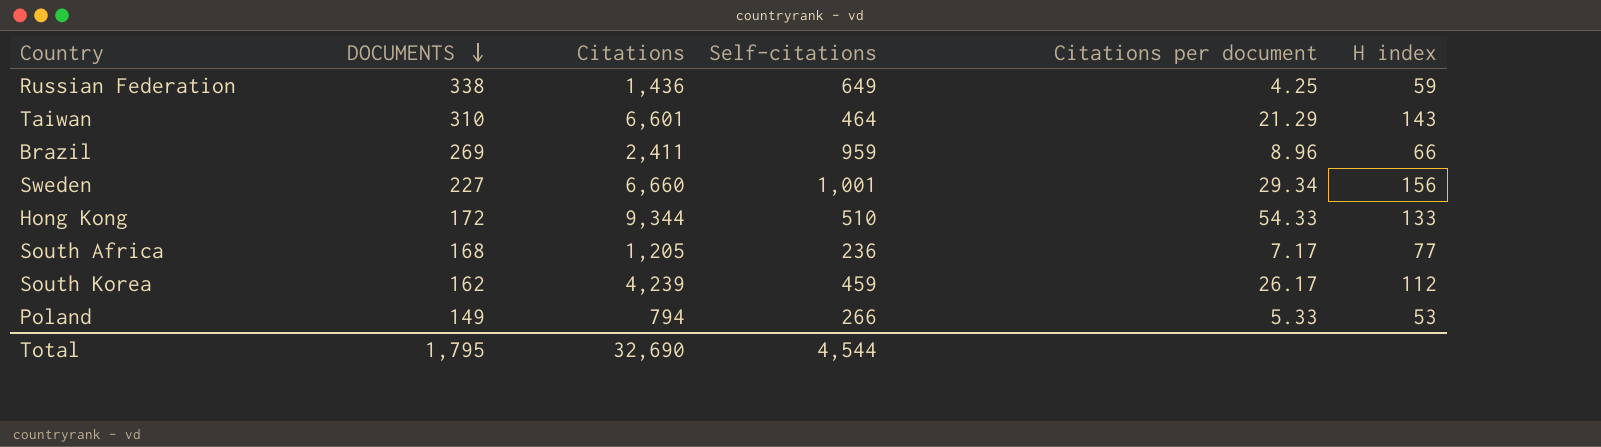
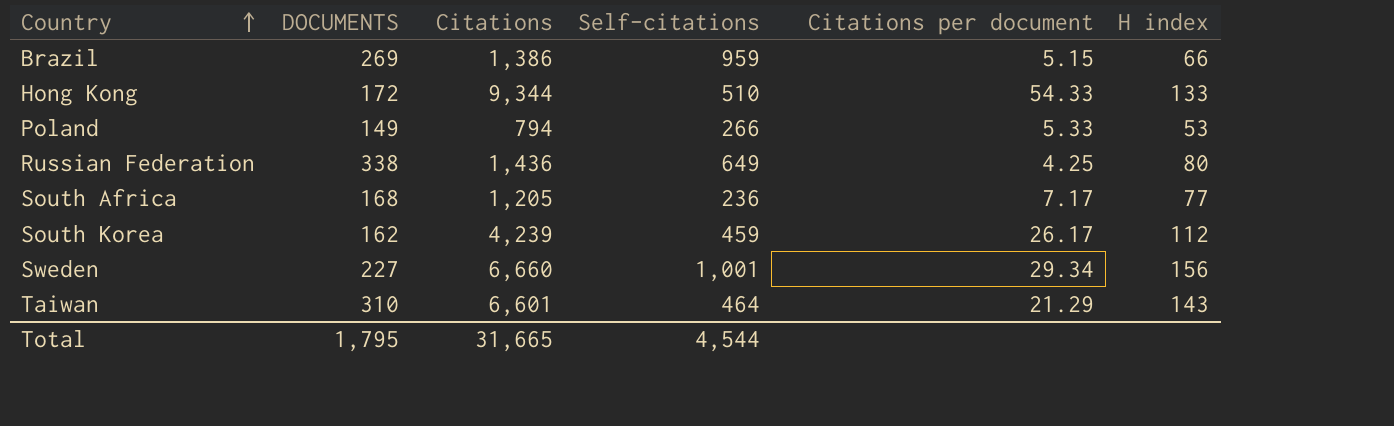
row order: DOCUMENTS descending -> Country ascending
Brazil | Citations: 2,411 -> 1,386
Brazil | Citations per document: 8.96 -> 5.15
Russian Federation | H index: 59 -> 80
Total | Citations: 32,690 -> 31,665

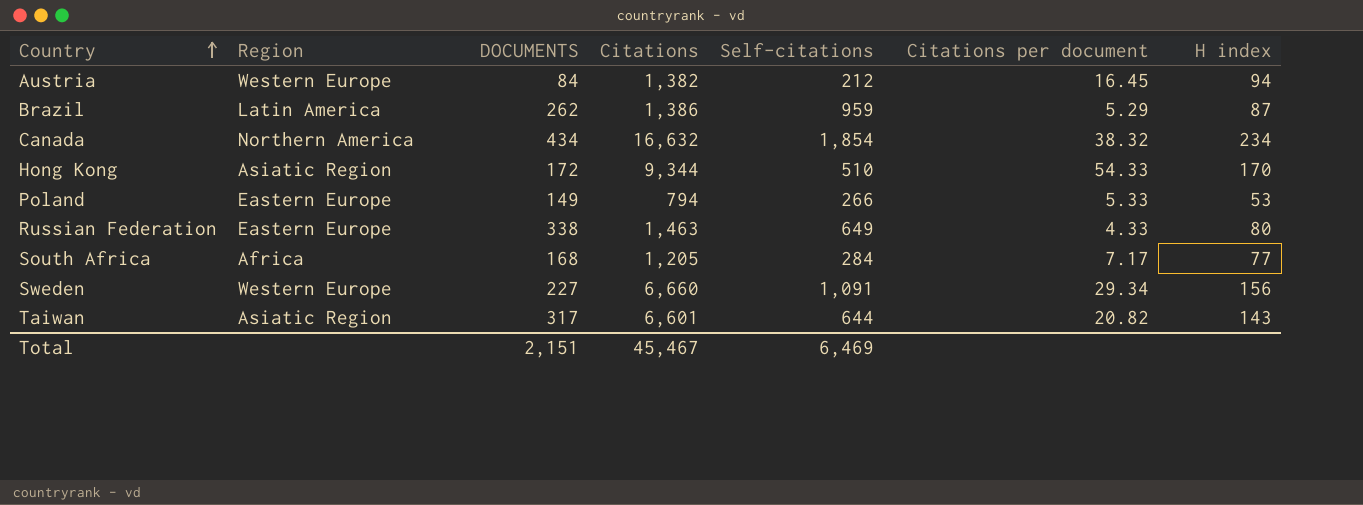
column Region | position: none -> 2
row South Korea: 162 | 4,239 | 459 | 26.17 | 112 -> none
row Austria: none -> Western Europe | 84 | 1,382 | 212 | 16.45 | 94
Brazil | DOCUMENTS: 269 -> 262
Brazil | Citations per document: 5.15 -> 5.29
Brazil | H index: 66 -> 87
row Canada: none -> Northern America | 434 | 16,632 | 1,854 | 38.32 | 234
Hong Kong | H index: 133 -> 170
Russian Federation | Citations: 1,436 -> 1,463
Russian Federation | Citations per document: 4.25 -> 4.33
South Africa | Self-citations: 236 -> 284
Sweden | Self-citations: 1,001 -> 1,091
Taiwan | DOCUMENTS: 310 -> 317
Taiwan | Self-citations: 464 -> 644
Taiwan | Citations per document: 21.29 -> 20.82
Total | DOCUMENTS: 1,795 -> 2,151
Total | Citations: 31,665 -> 45,467
Total | Self-citations: 4,544 -> 6,469

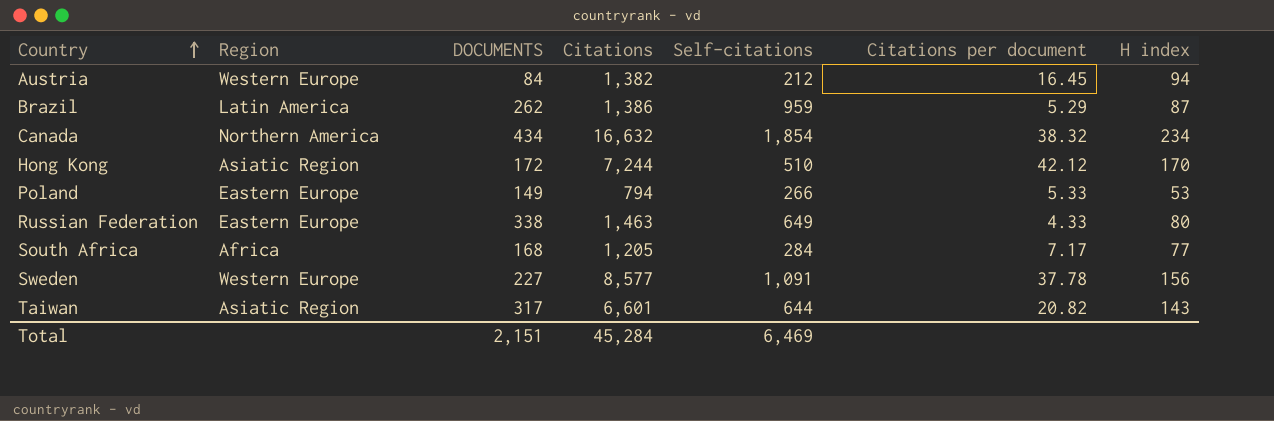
Hong Kong | Citations: 9,344 -> 7,244
Hong Kong | Citations per document: 54.33 -> 42.12
Sweden | Citations: 6,660 -> 8,577
Sweden | Citations per document: 29.34 -> 37.78
Total | Citations: 45,467 -> 45,284

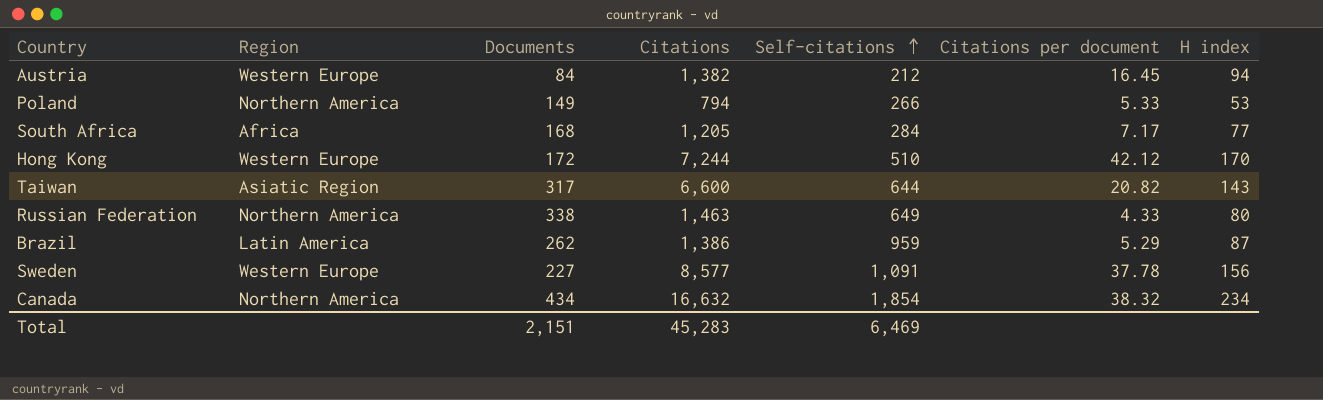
row order: Country ascending -> Self-citations ascending
column name: DOCUMENTS -> Documents
Poland | Region: Eastern Europe -> Northern America
Hong Kong | Region: Asiatic Region -> Western Europe
Taiwan | Citations: 6,601 -> 6,600
Russian Federation | Region: Eastern Europe -> Northern America
Total | Citations: 45,284 -> 45,283

